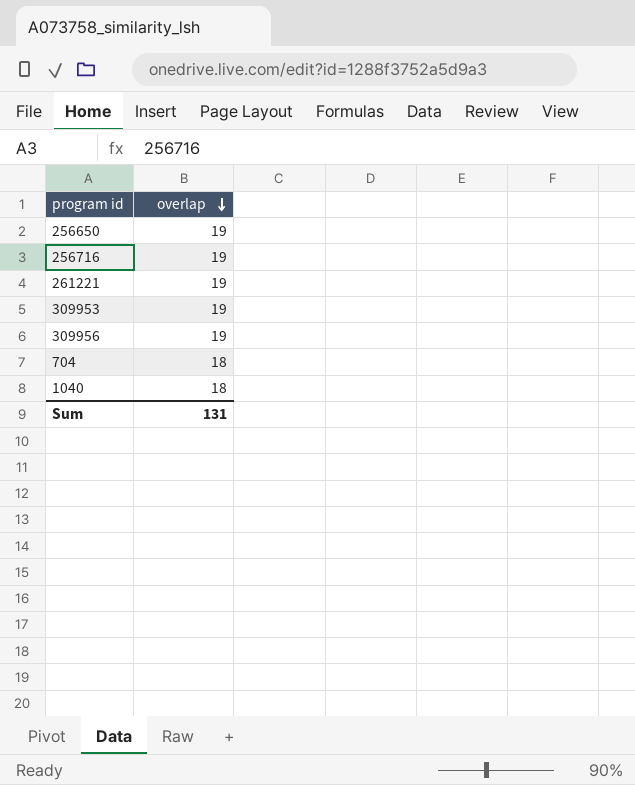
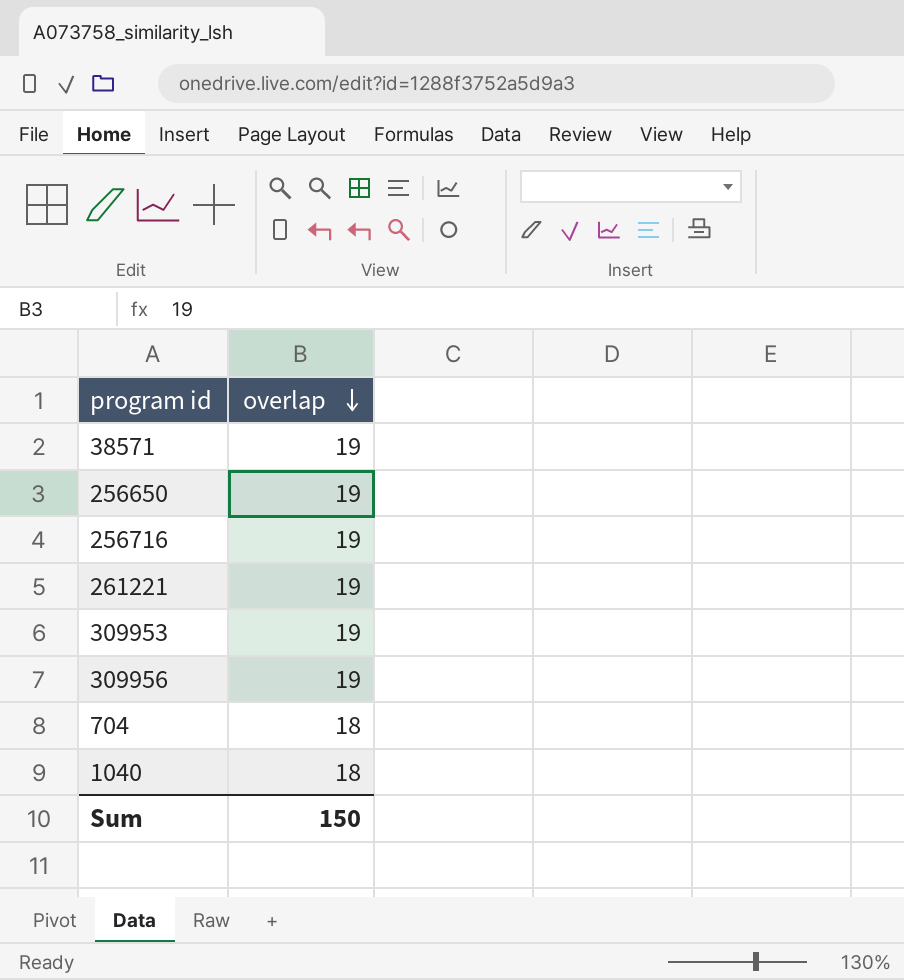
row 38571: none -> 19
Sum | overlap: 131 -> 150

